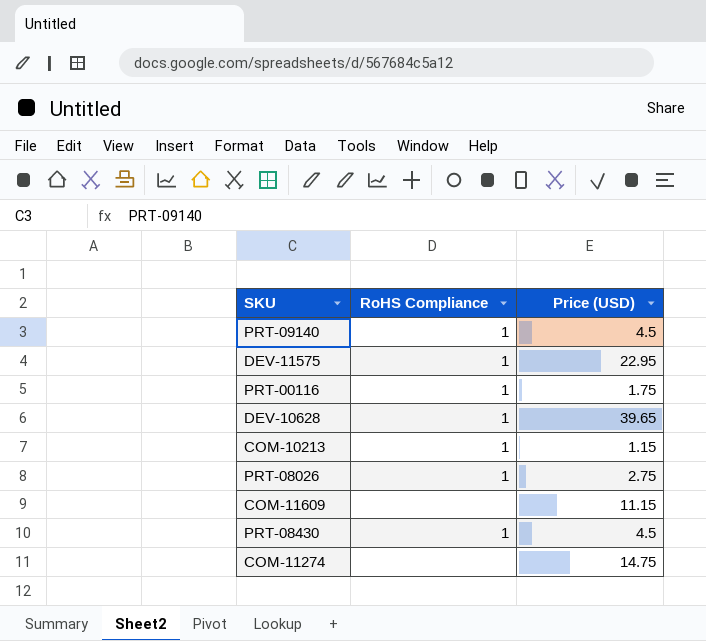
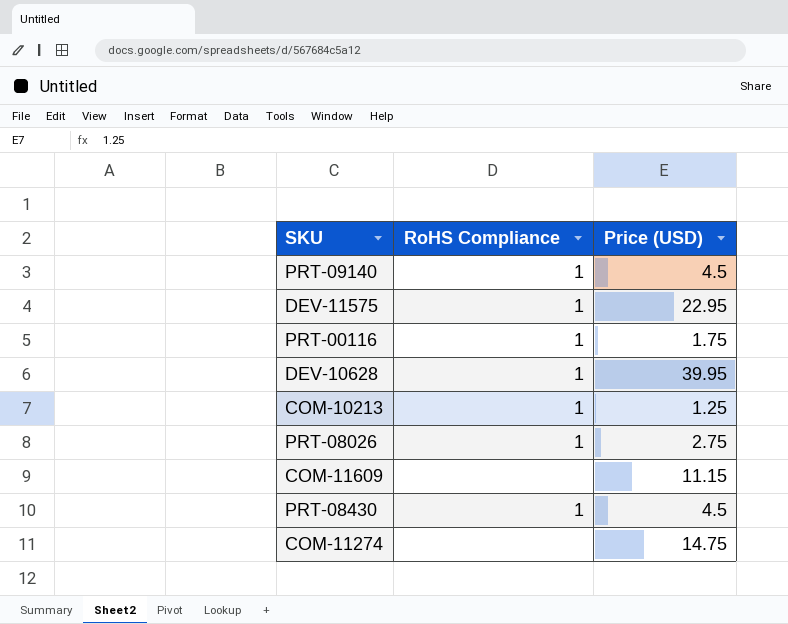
DEV-10628 | Price (USD): 39.65 -> 39.95
COM-10213 | Price (USD): 1.15 -> 1.25

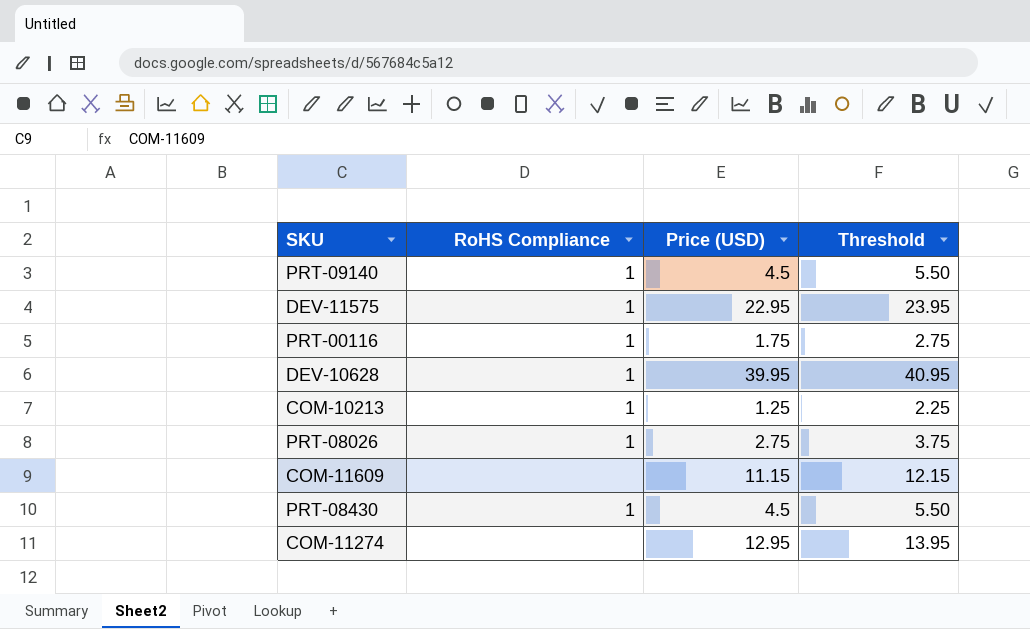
column Threshold | formula: none -> [Price (USD)] + 1
COM-11274 | Price (USD): 14.75 -> 12.95

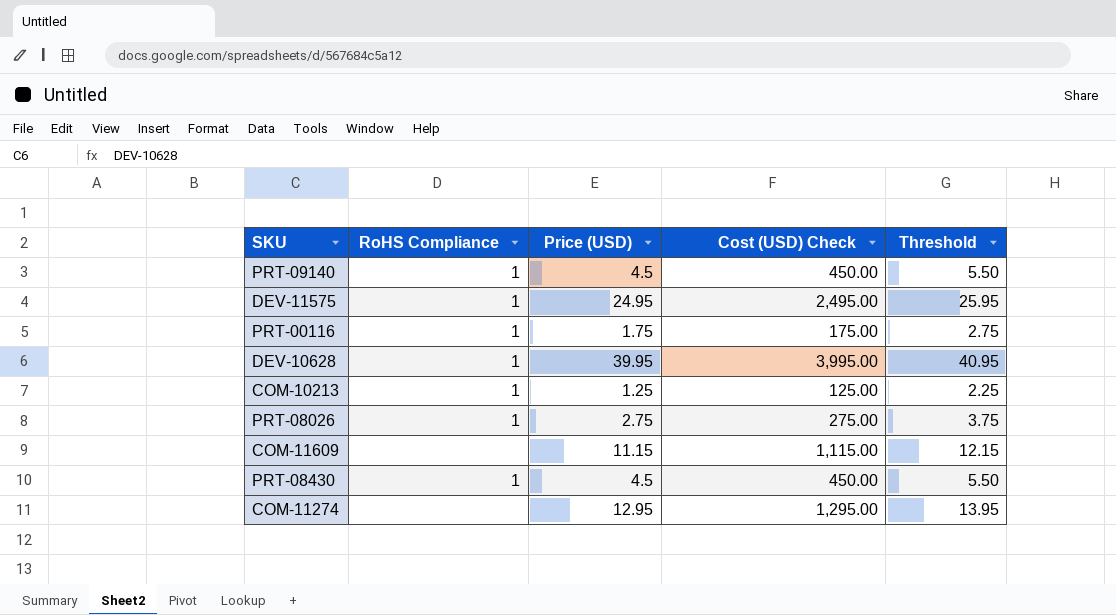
column Cost (USD) Check | formula: none -> [Price (USD)] * 100
DEV-11575 | Price (USD): 22.95 -> 24.95
DEV-11575 | Threshold: 23.95 -> 25.95

